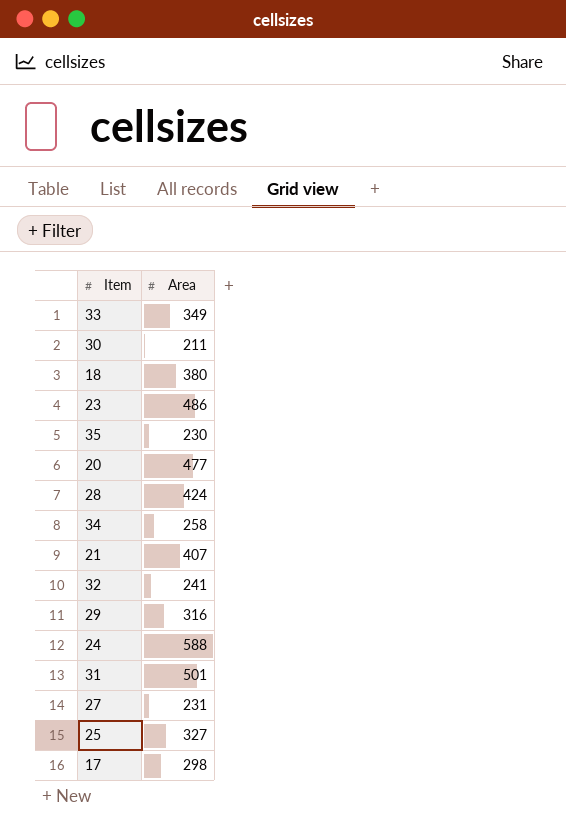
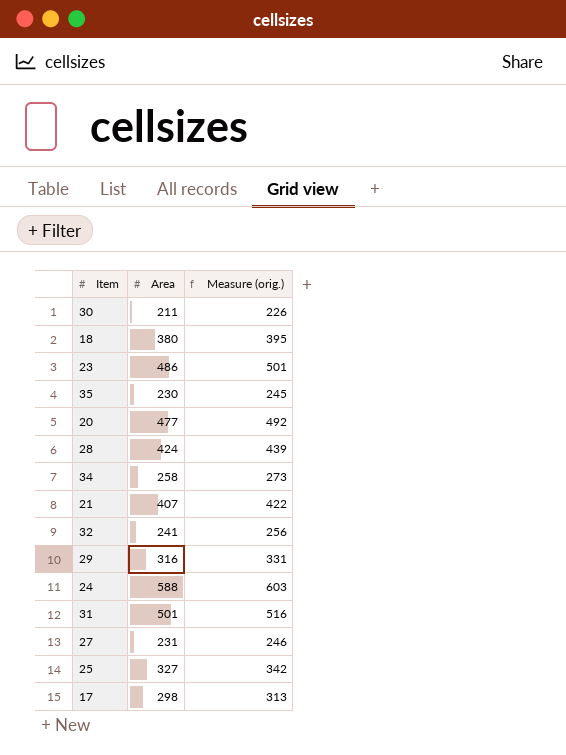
column Measure (orig.) | formula: none -> [Area] + 15
row 33: 349 -> none

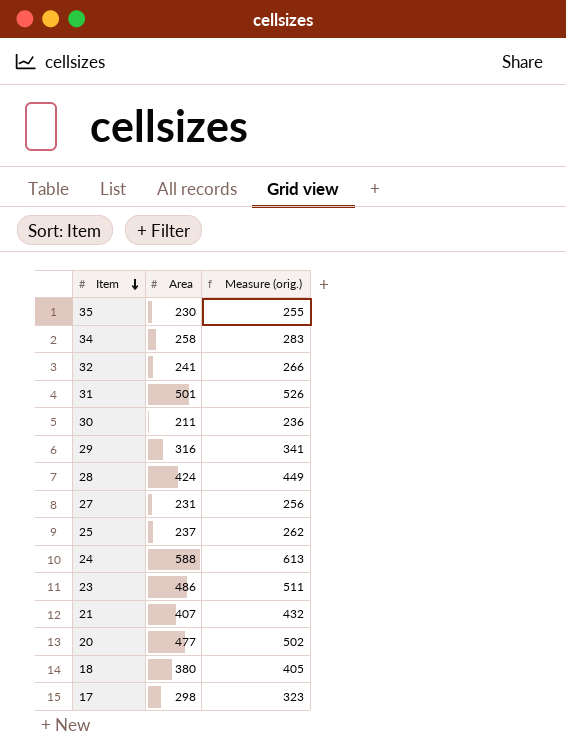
row order: none -> Item descending
column Measure (orig.) | formula: [Area] + 15 -> [Area] + 25
25 | Area: 327 -> 237

